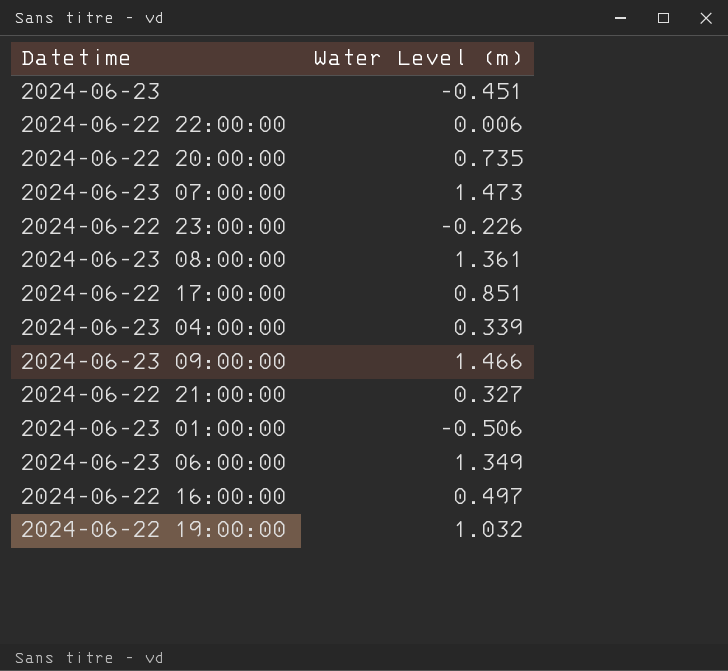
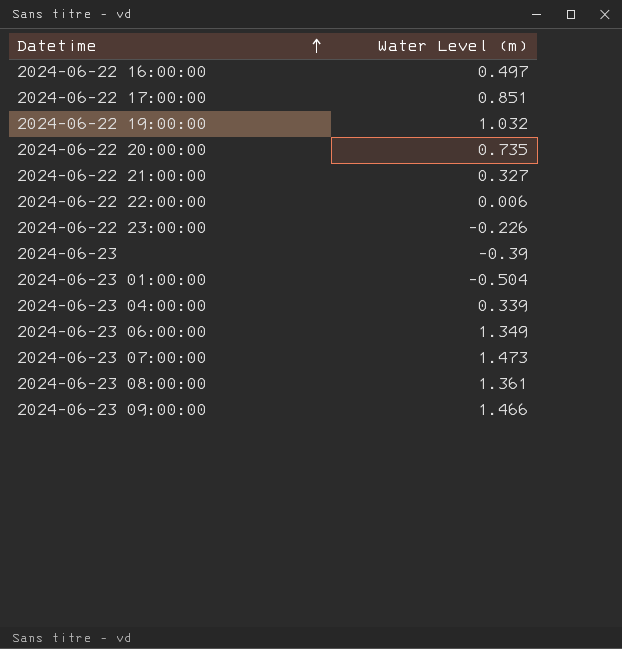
row order: none -> Datetime ascending
2024-06-23 | Water Level (m): -0.451 -> -0.39
2024-06-23 01:00:00 | Water Level (m): -0.506 -> -0.504

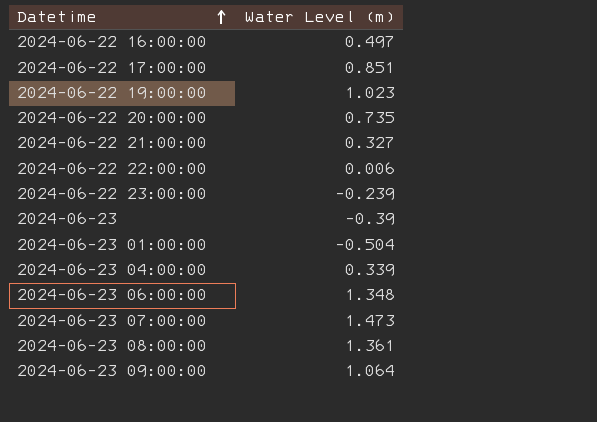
2024-06-22 19:00:00 | Water Level (m): 1.032 -> 1.023
2024-06-22 23:00:00 | Water Level (m): -0.226 -> -0.239
2024-06-23 06:00:00 | Water Level (m): 1.349 -> 1.348
2024-06-23 09:00:00 | Water Level (m): 1.466 -> 1.064

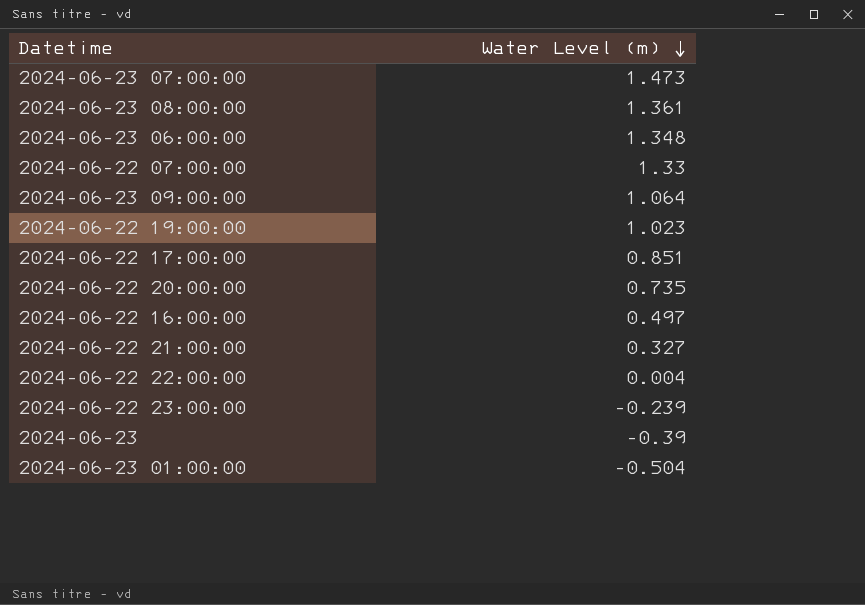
row order: Datetime ascending -> Water Level (m) descending
row 2024-06-23 04:00:00: 0.339 -> none
row 2024-06-22 07:00:00: none -> 1.33
2024-06-22 22:00:00 | Water Level (m): 0.006 -> 0.004

